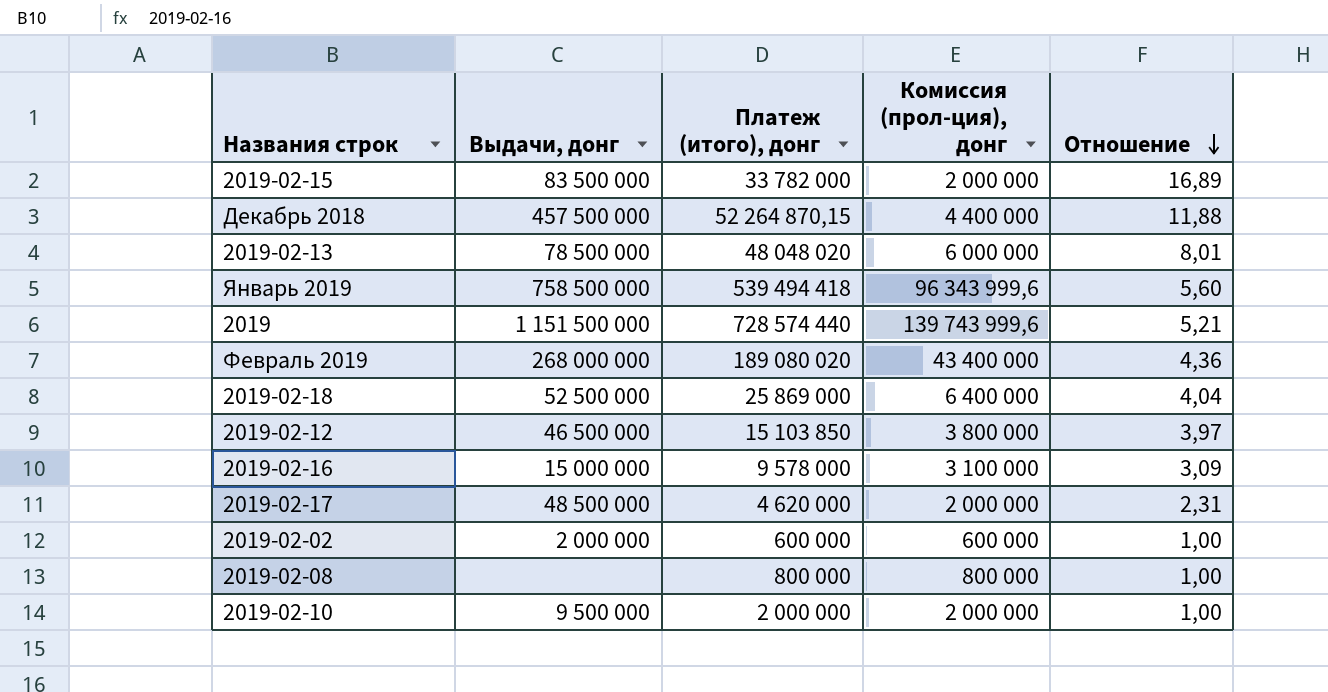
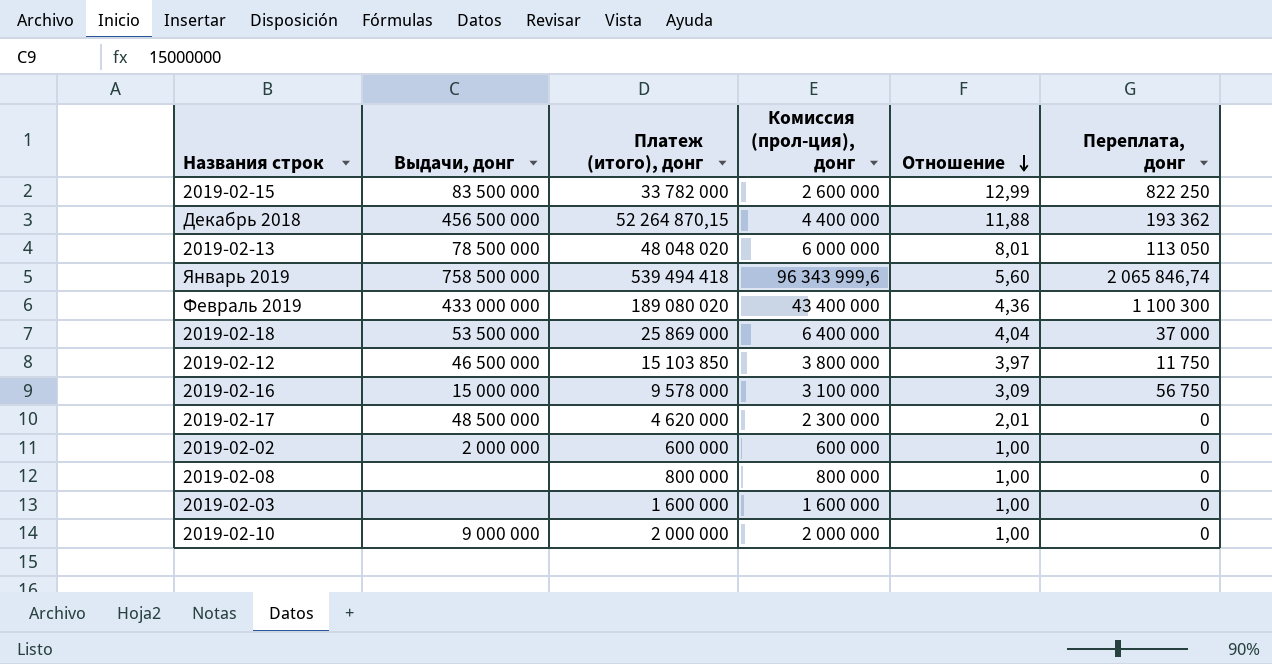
column Переплата, донг | position: none -> 6
row 2019: 1 151 500 000 | 728 574 440 | 139 743 999,6 | 5,21 -> none
2019-02-15 | Комиссия (прол-ция), донг: 2 000 000 -> 2 600 000
2019-02-15 | Отношение: 16,89 -> 12,99
Декабрь 2018 | Выдачи, донг: 457 500 000 -> 456 500 000
Февраль 2019 | Выдачи, донг: 268 000 000 -> 433 000 000
2019-02-18 | Выдачи, донг: 52 500 000 -> 53 500 000
2019-02-17 | Комиссия (прол-ция), донг: 2 000 000 -> 2 300 000
2019-02-17 | Отношение: 2,31 -> 2,01
row 2019-02-03: none -> none | 1 600 000 | 1 600 000 | 1,00 | 0
2019-02-10 | Выдачи, донг: 9 500 000 -> 9 000 000

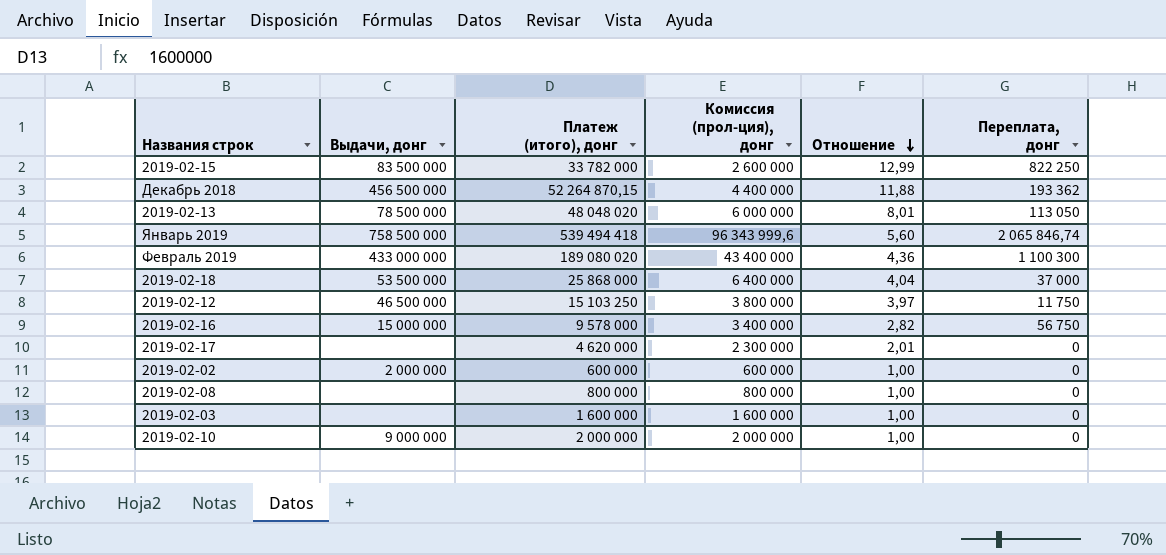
2019-02-18 | Платеж (итого), донг: 25 869 000 -> 25 868 000
2019-02-12 | Платеж (итого), донг: 15 103 850 -> 15 103 250
2019-02-16 | Комиссия (прол-ция), донг: 3 100 000 -> 3 400 000
2019-02-16 | Отношение: 3,09 -> 2,82
2019-02-17 | Выдачи, донг: 48 500 000 -> none

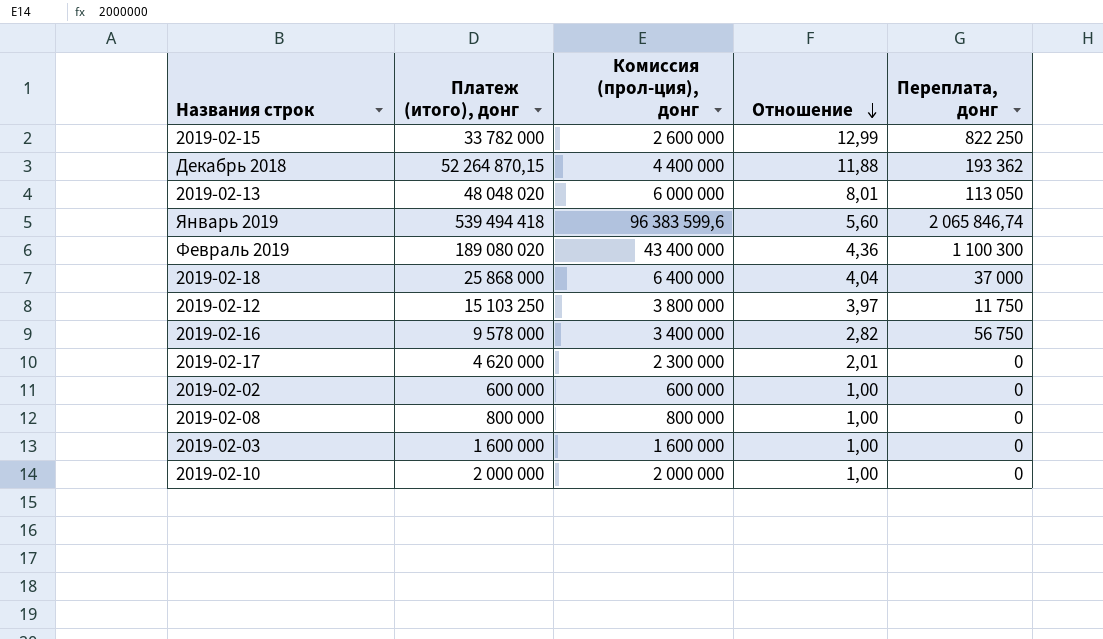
column Выдачи, донг | position: 2 -> none
Январь 2019 | Комиссия (прол-ция), донг: 96 343 999,6 -> 96 383 599,6

